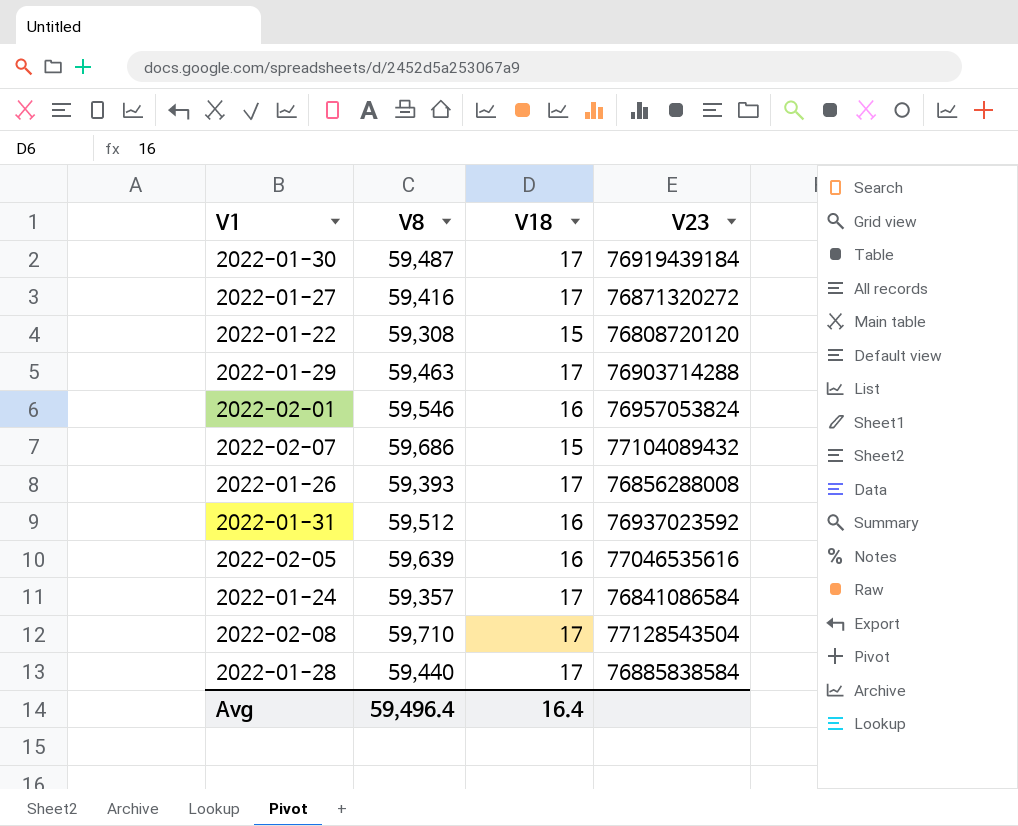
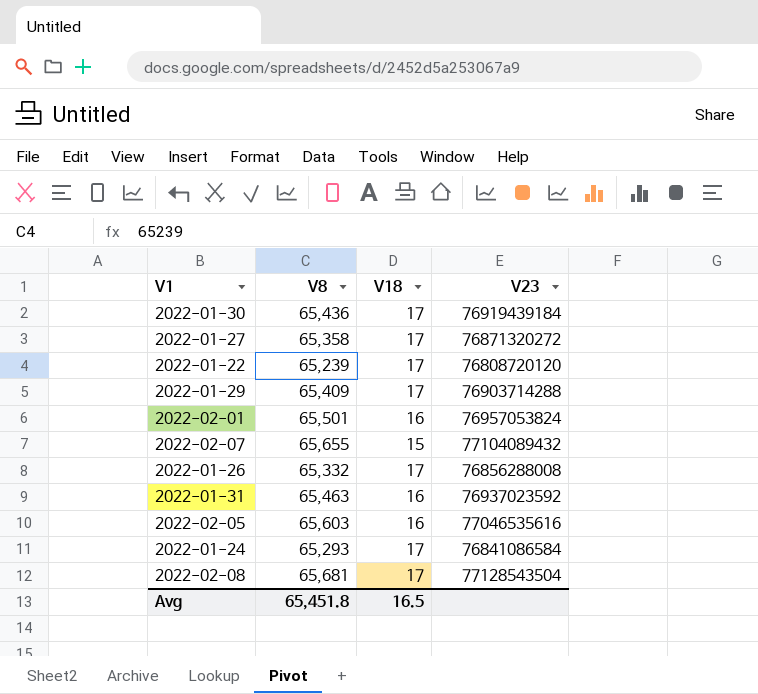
row 2022-01-28: 59,440 | 17 | 76885838584 -> none
2022-01-30 | V8: 59,487 -> 65,436
2022-01-27 | V8: 59,416 -> 65,358
2022-01-22 | V8: 59,308 -> 65,239
2022-01-22 | V18: 15 -> 17
2022-01-29 | V8: 59,463 -> 65,409
2022-02-01 | V8: 59,546 -> 65,501
2022-02-07 | V8: 59,686 -> 65,655
2022-01-26 | V8: 59,393 -> 65,332
2022-01-31 | V8: 59,512 -> 65,463
2022-02-05 | V8: 59,639 -> 65,603
2022-01-24 | V8: 59,357 -> 65,293
2022-02-08 | V8: 59,710 -> 65,681
Avg | V8: 59,496.4 -> 65,451.8
Avg | V18: 16.4 -> 16.5

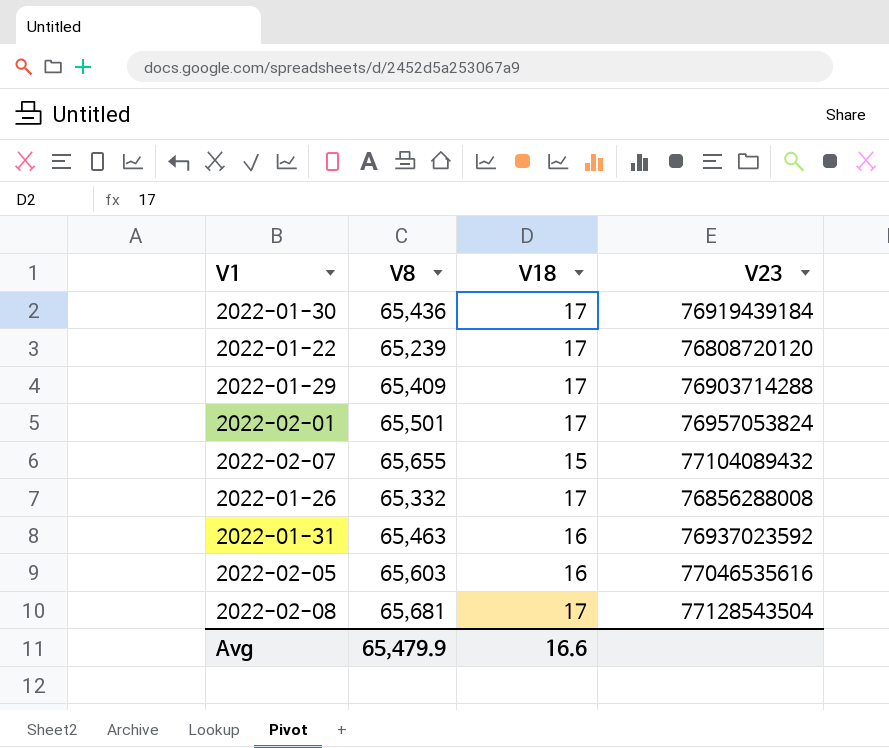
row 2022-01-27: 65,358 | 17 | 76871320272 -> none
row 2022-01-24: 65,293 | 17 | 76841086584 -> none
2022-02-01 | V18: 16 -> 17
Avg | V8: 65,451.8 -> 65,479.9
Avg | V18: 16.5 -> 16.6

